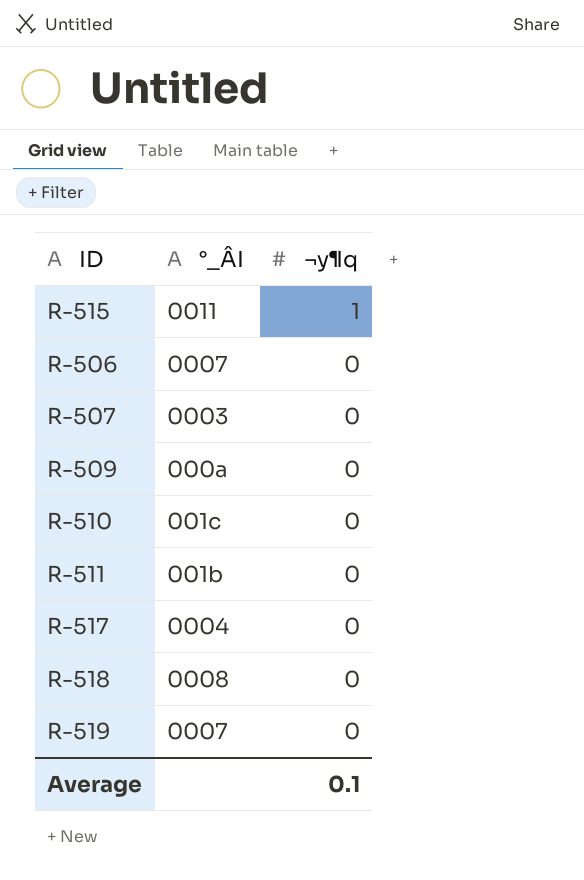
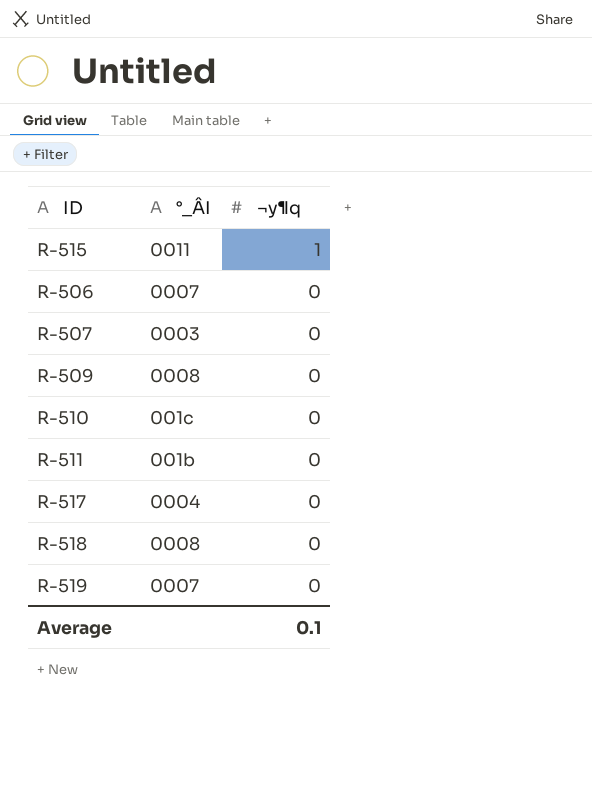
R-509 | °_ÂI: 000a -> 0008

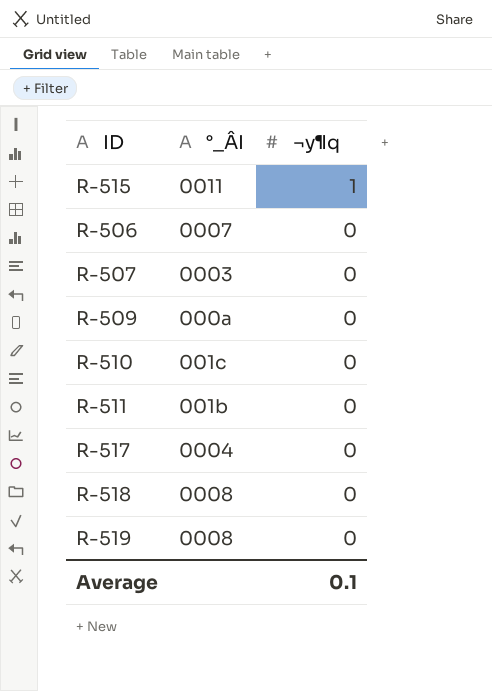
R-509 | °_ÂI: 0008 -> 000a
R-519 | °_ÂI: 0007 -> 0008

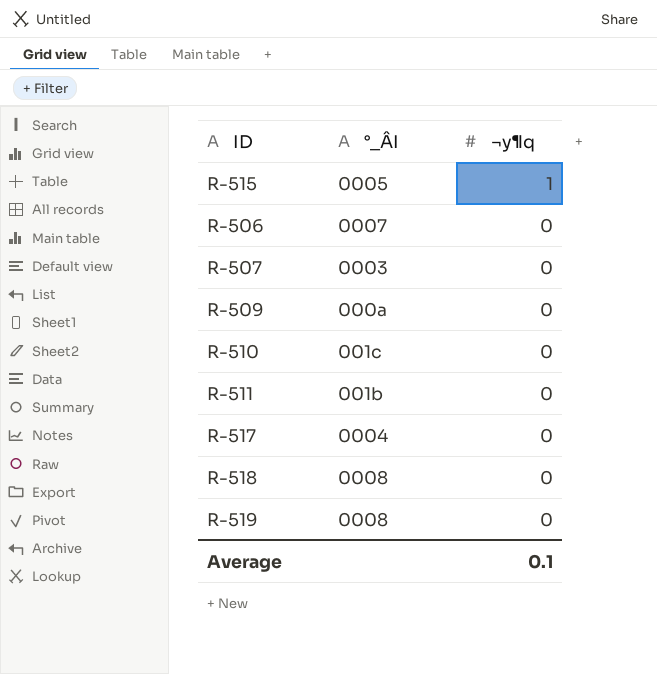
R-515 | °_ÂI: 0011 -> 0005

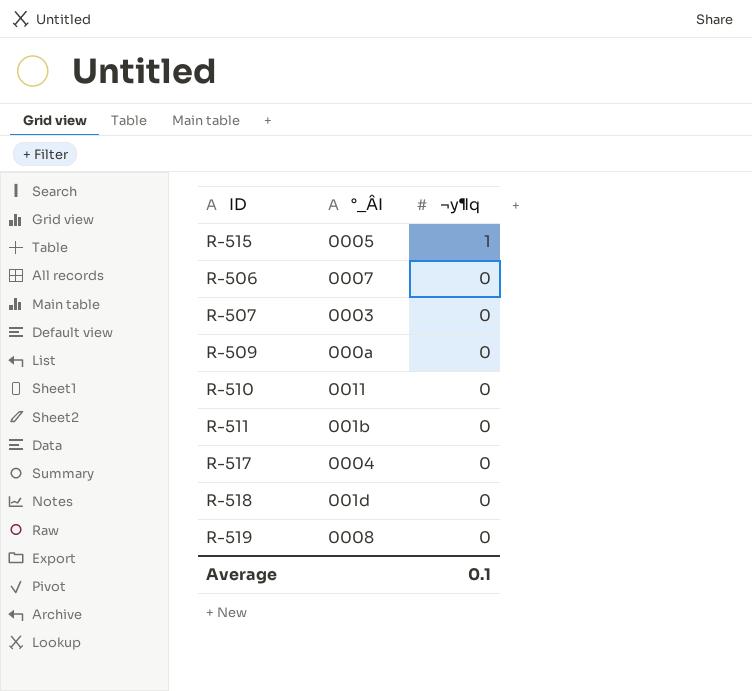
R-510 | °_ÂI: 001c -> 0011
R-518 | °_ÂI: 0008 -> 001d

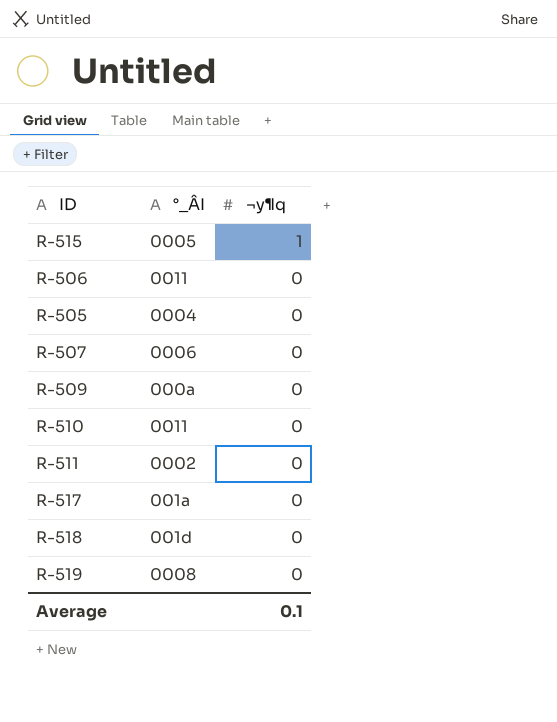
R-506 | °_ÂI: 0007 -> 0011
row R-505: none -> 0004 | 0
R-507 | °_ÂI: 0003 -> 0006
R-511 | °_ÂI: 001b -> 0002
R-517 | °_ÂI: 0004 -> 001a

